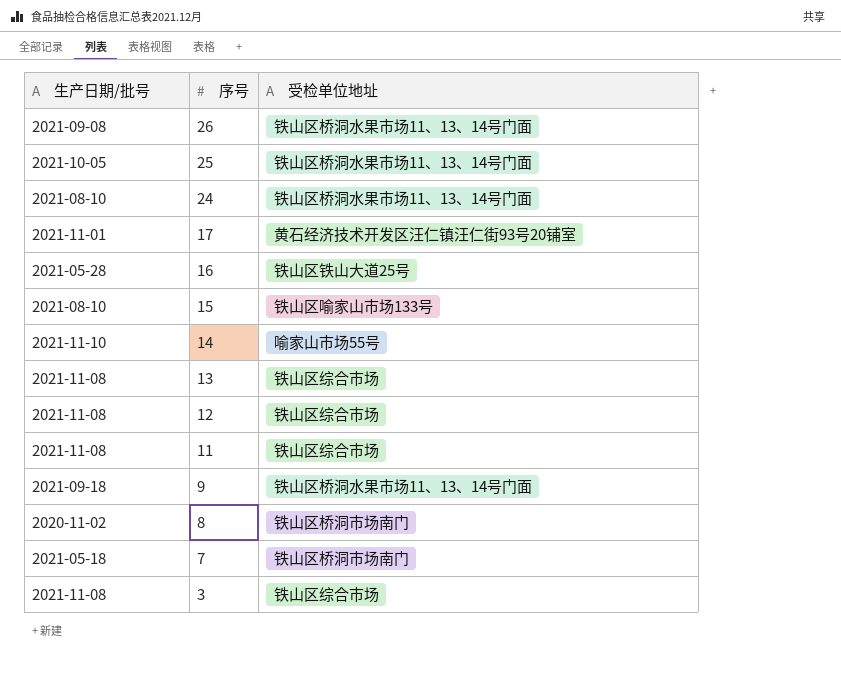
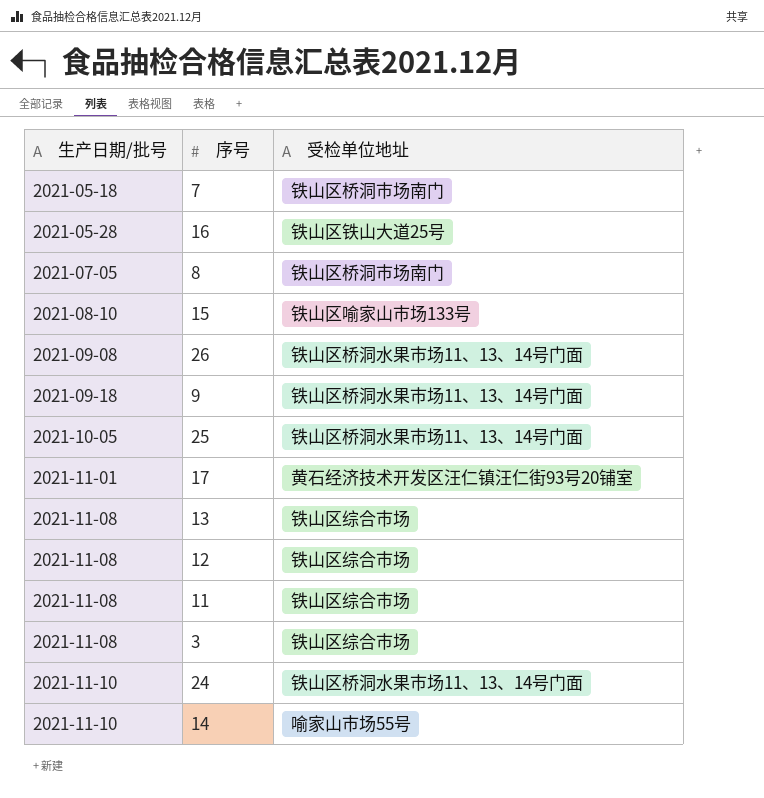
row order: 序号 descending -> 生产日期/批号 ascending
8 | 生产日期/批号: 2020-11-02 -> 2021-07-05
24 | 生产日期/批号: 2021-08-10 -> 2021-11-10

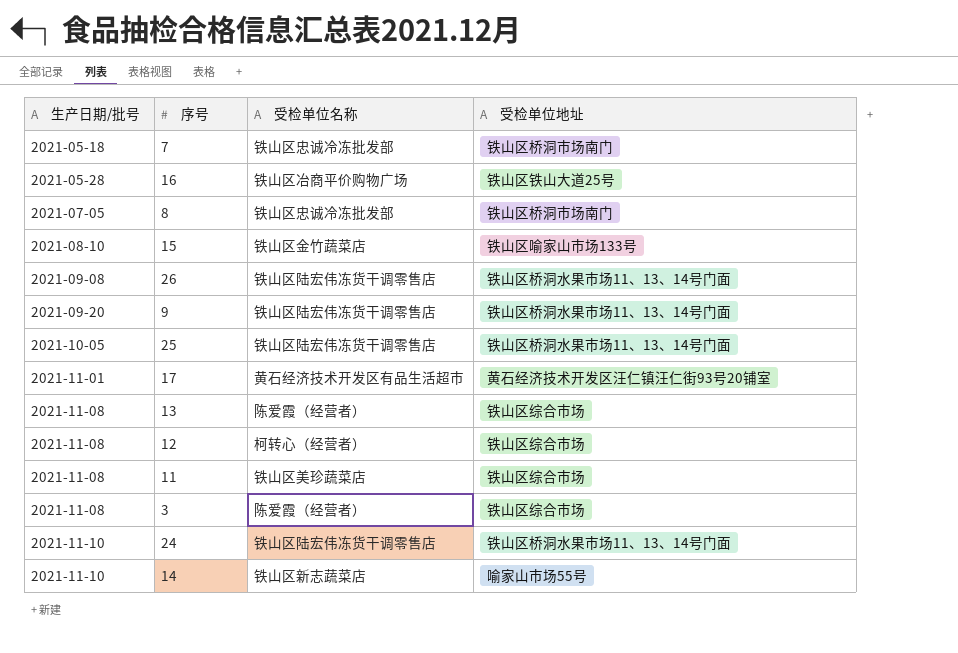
column 受检单位名称 | position: none -> 3
9 | 生产日期/批号: 2021-09-18 -> 2021-09-20

